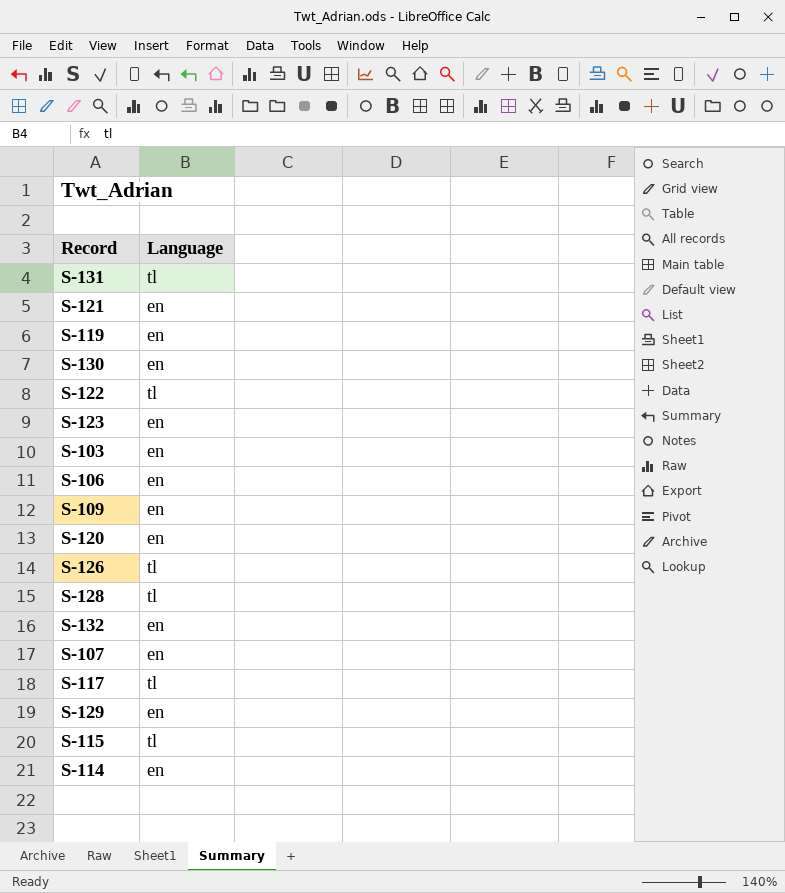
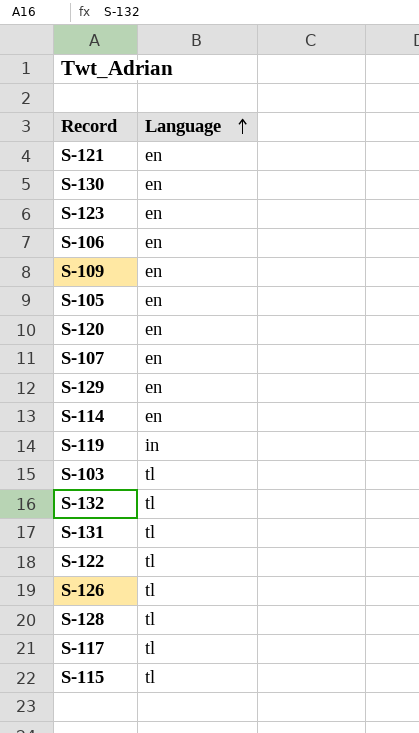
row order: none -> Language ascending
row S-105: none -> en
S-119 | Language: en -> in
S-103 | Language: en -> tl
S-132 | Language: en -> tl

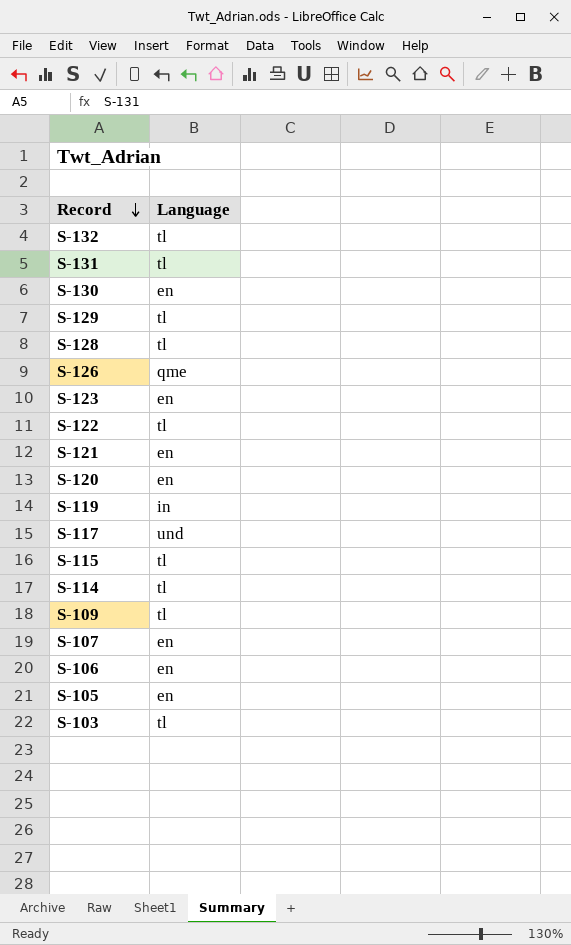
row order: Language ascending -> Record descending
S-129 | Language: en -> tl
S-126 | Language: tl -> qme
S-117 | Language: tl -> und
S-114 | Language: en -> tl
S-109 | Language: en -> tl

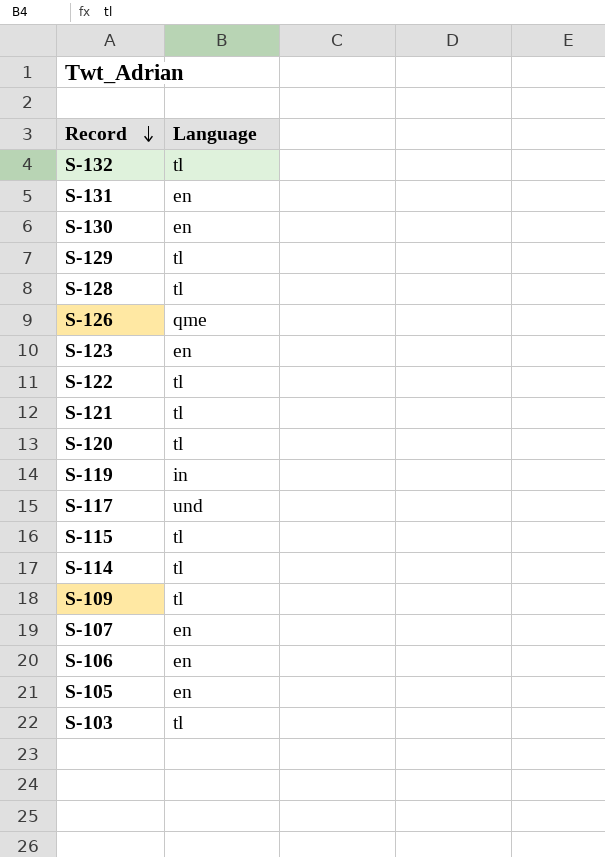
S-131 | Language: tl -> en
S-121 | Language: en -> tl
S-120 | Language: en -> tl

